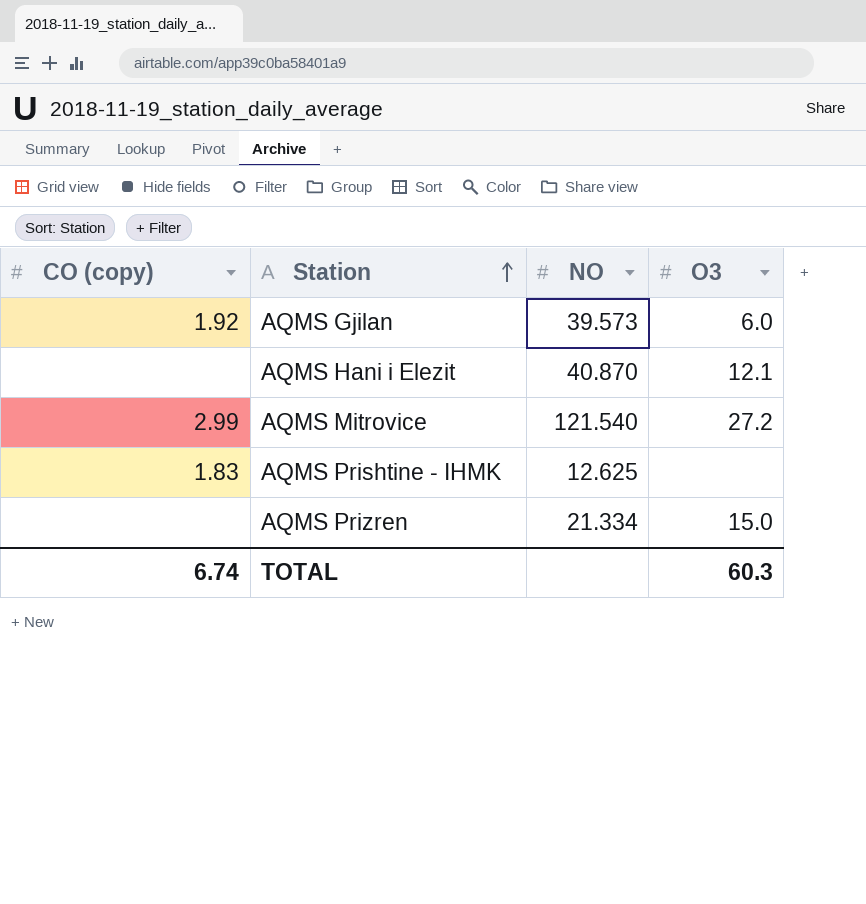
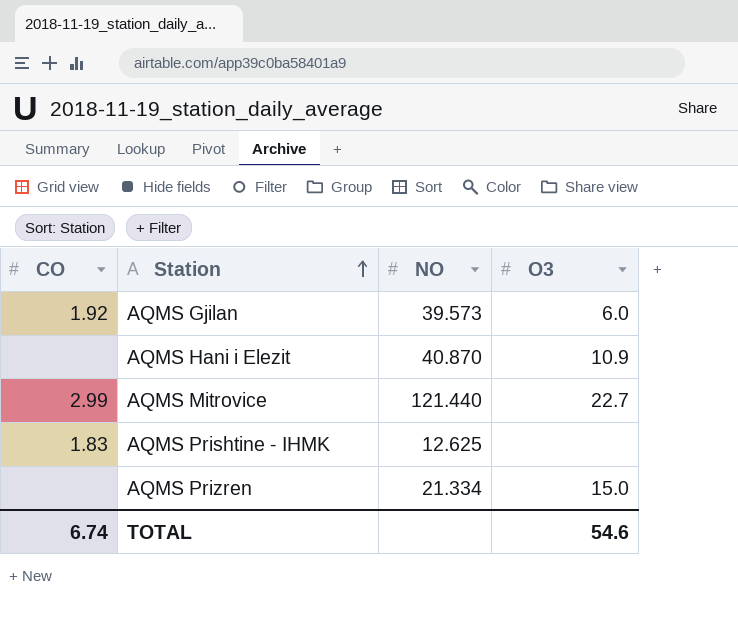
column name: CO (copy) -> CO
AQMS Hani i Elezit | O3: 12.1 -> 10.9
AQMS Mitrovice | NO: 121.540 -> 121.440
AQMS Mitrovice | O3: 27.2 -> 22.7
TOTAL | O3: 60.3 -> 54.6

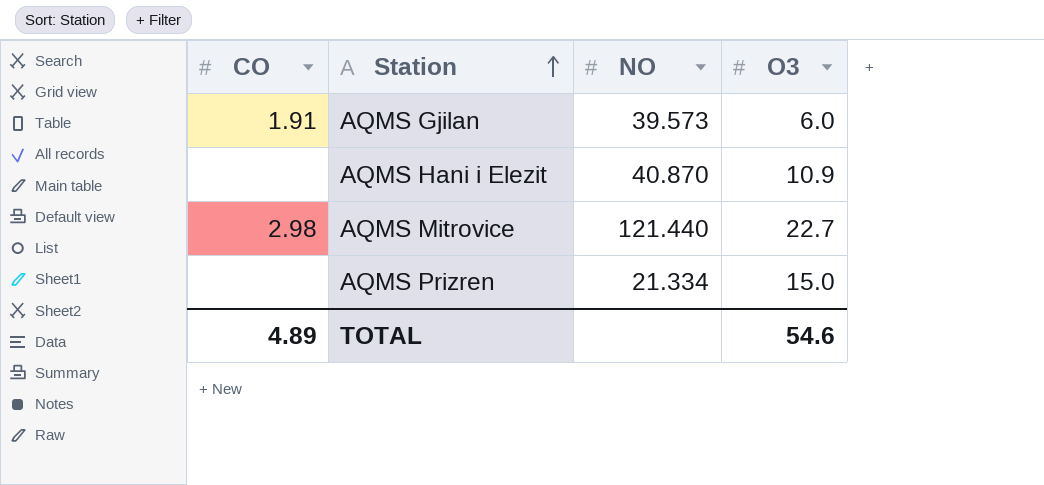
row AQMS Prishtine - IHMK: 1.83 | 12.625 | none -> none
AQMS Gjilan | CO: 1.92 -> 1.91
AQMS Mitrovice | CO: 2.99 -> 2.98
TOTAL | CO: 6.74 -> 4.89

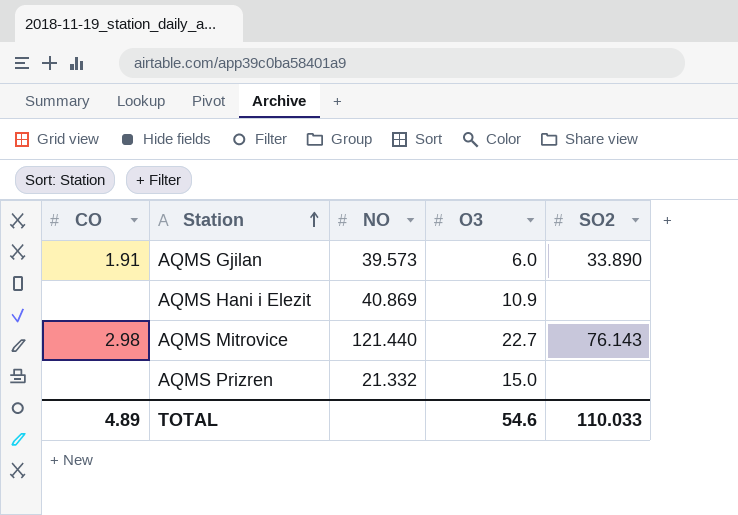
column SO2 | position: none -> 5
AQMS Hani i Elezit | NO: 40.870 -> 40.869
AQMS Prizren | NO: 21.334 -> 21.332

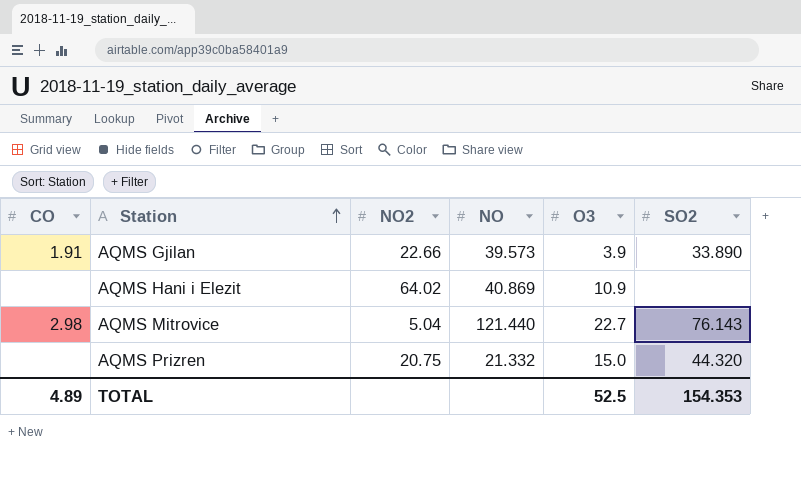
column NO2 | position: none -> 3
AQMS Gjilan | O3: 6.0 -> 3.9
AQMS Prizren | SO2: none -> 44.320
TOTAL | O3: 54.6 -> 52.5
TOTAL | SO2: 110.033 -> 154.353

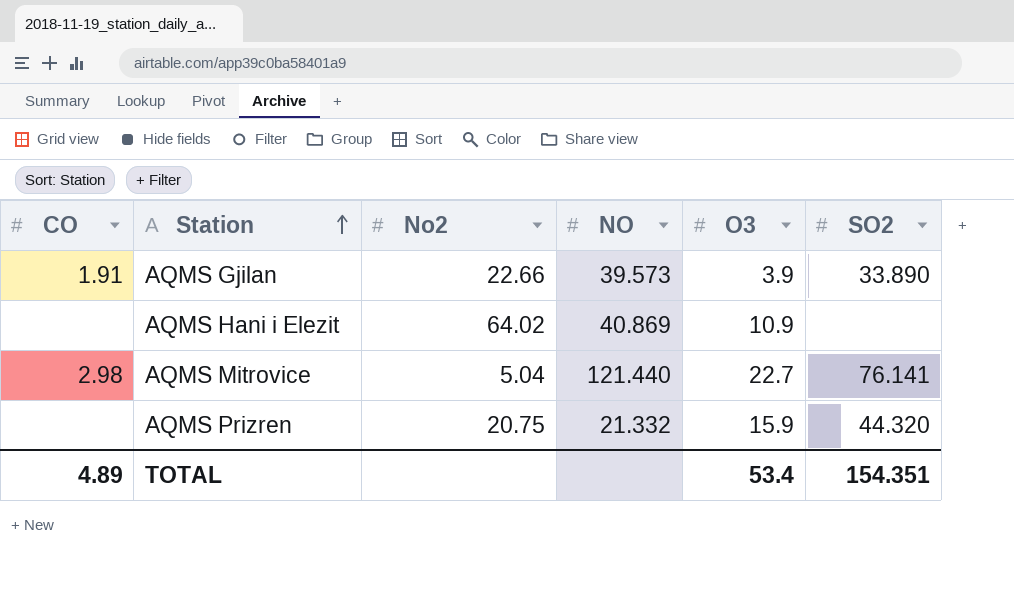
column name: NO2 -> No2
AQMS Mitrovice | SO2: 76.143 -> 76.141
AQMS Prizren | O3: 15.0 -> 15.9
TOTAL | O3: 52.5 -> 53.4
TOTAL | SO2: 154.353 -> 154.351

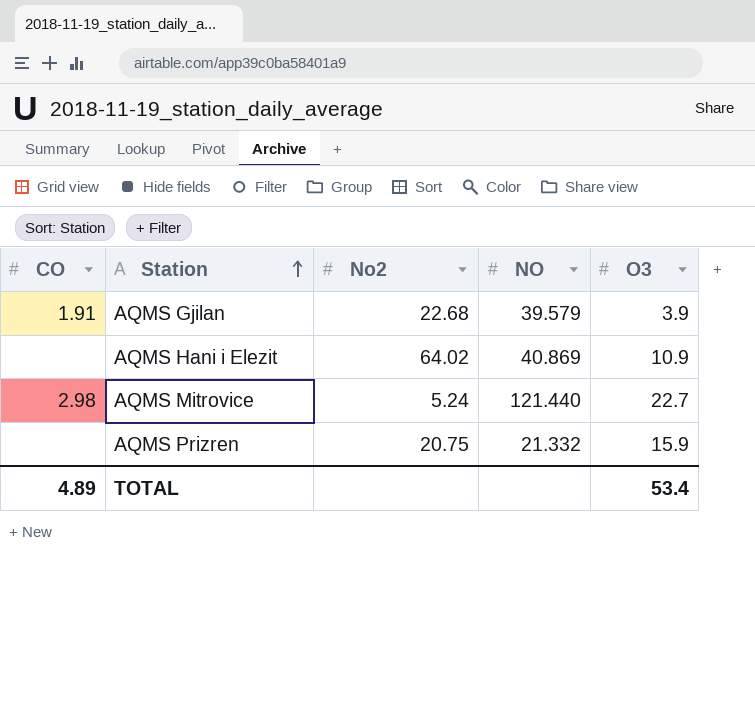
column SO2 | position: 6 -> none
AQMS Gjilan | No2: 22.66 -> 22.68
AQMS Gjilan | NO: 39.573 -> 39.579
AQMS Mitrovice | No2: 5.04 -> 5.24

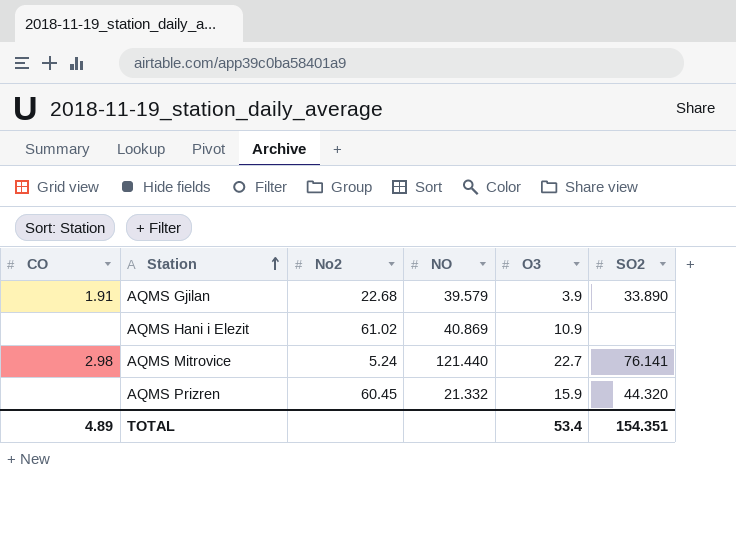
column SO2 | position: none -> 6
AQMS Hani i Elezit | No2: 64.02 -> 61.02
AQMS Prizren | No2: 20.75 -> 60.45

